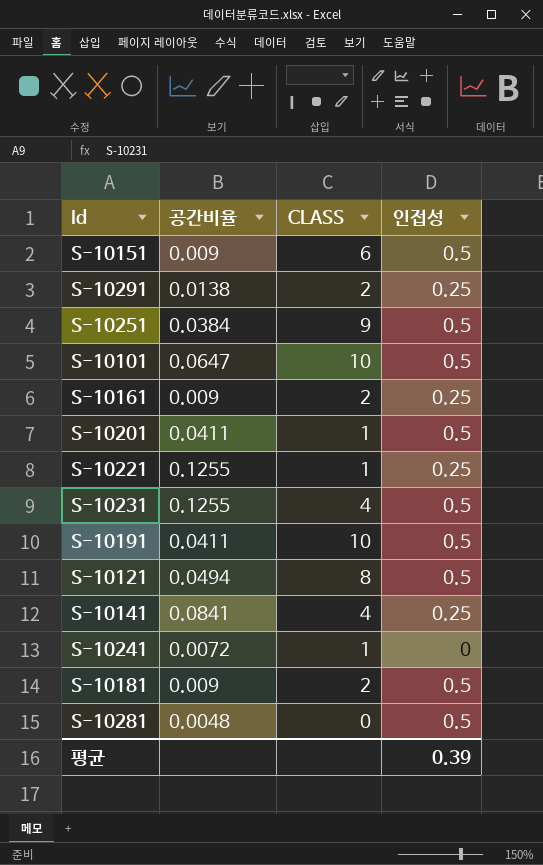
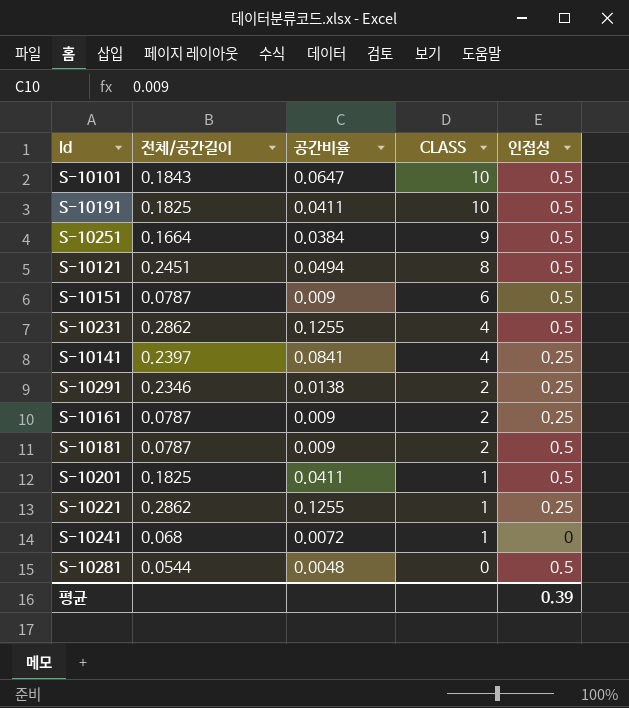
row order: none -> CLASS descending
column 전체/공간길이 | position: none -> 2

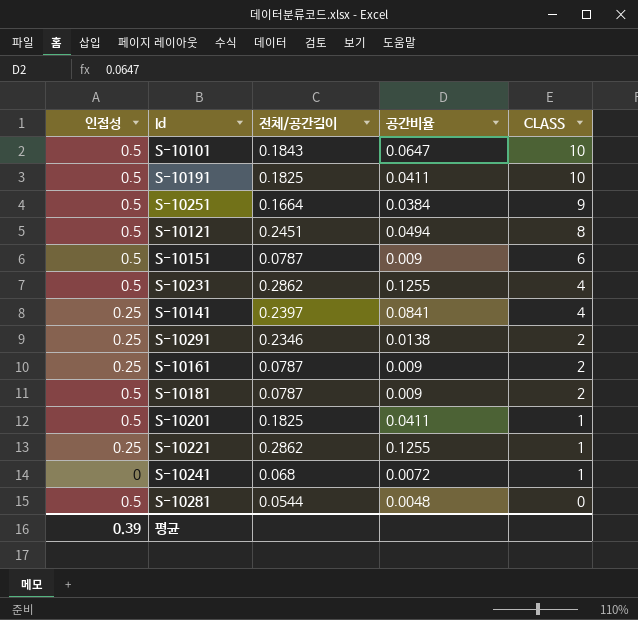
column 인접성 | position: 5 -> 1

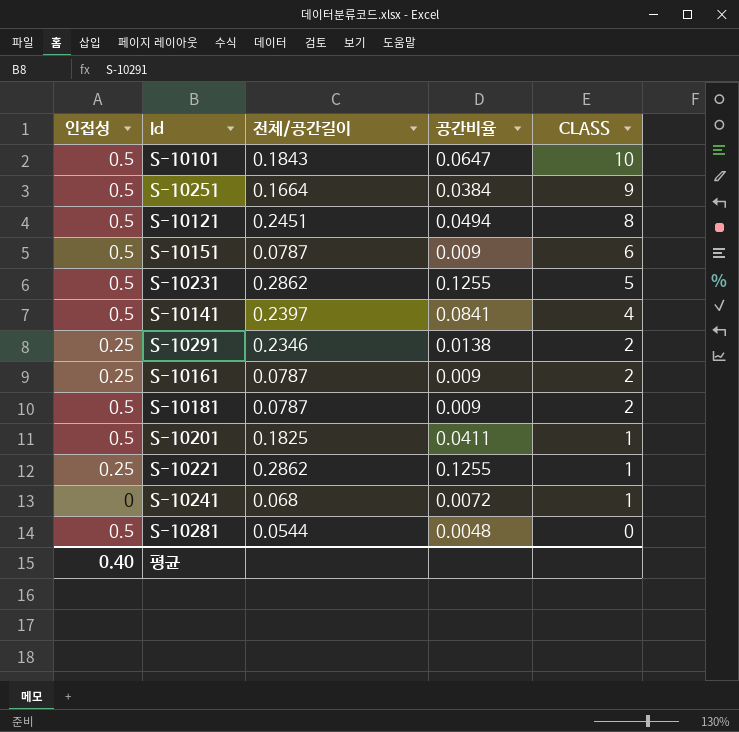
row S-10191: 0.5 | 0.1825 | 0.0411 | 10 -> none
S-10231 | CLASS: 4 -> 5
S-10141 | 인접성: 0.25 -> 0.5
평균 | 인접성: 0.39 -> 0.40

